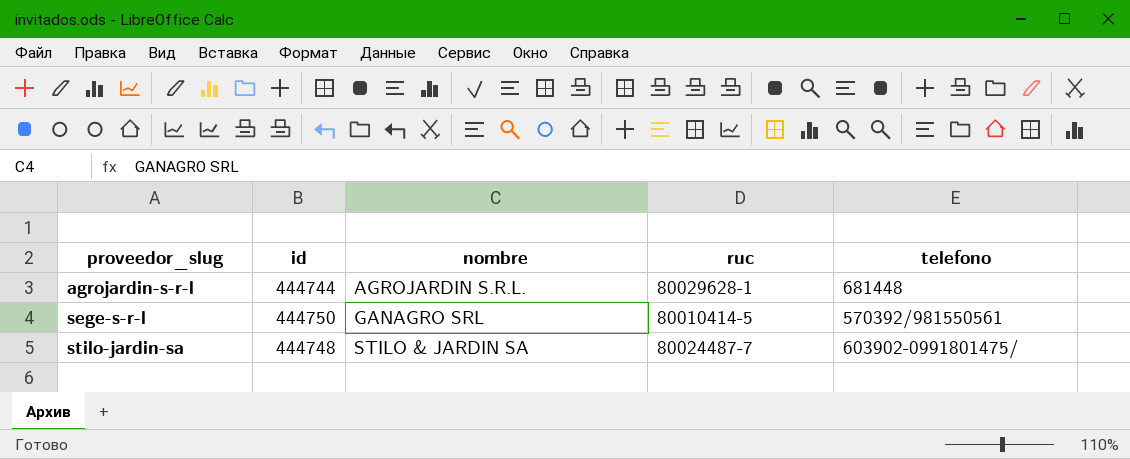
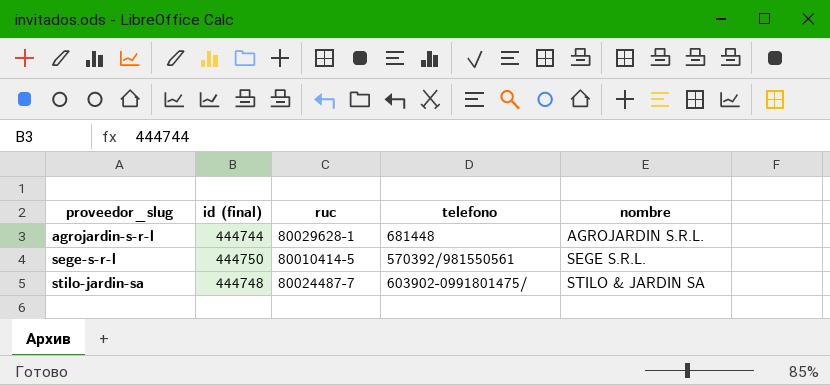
column name: id -> id (final)
column nombre | position: 3 -> 5
sege-s-r-l | nombre: GANAGRO SRL -> SEGE S.R.L.

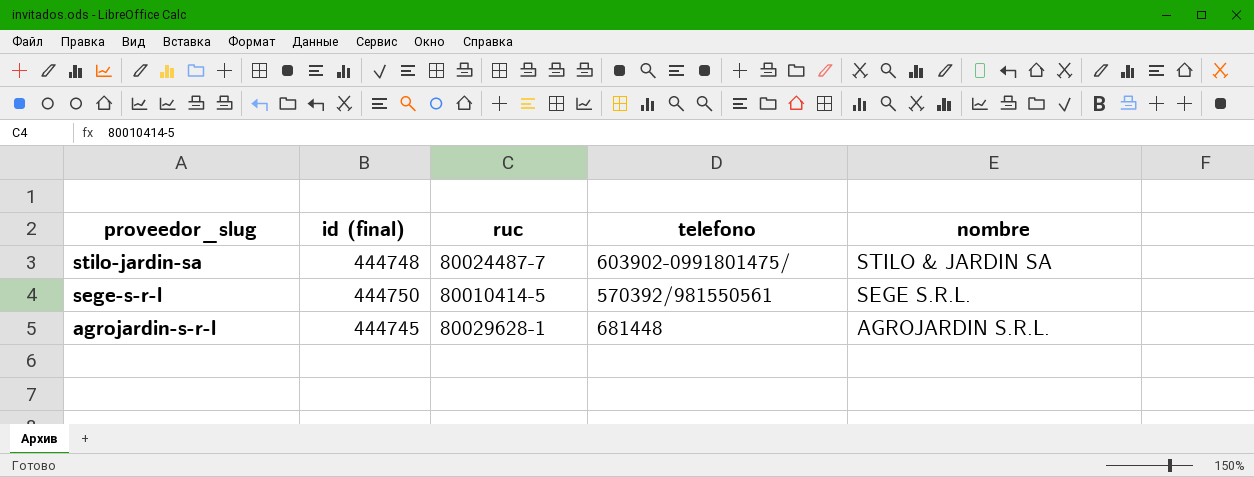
row order: proveedor_slug ascending -> proveedor_slug descending
agrojardin-s-r-l | id (final): 444744 -> 444745

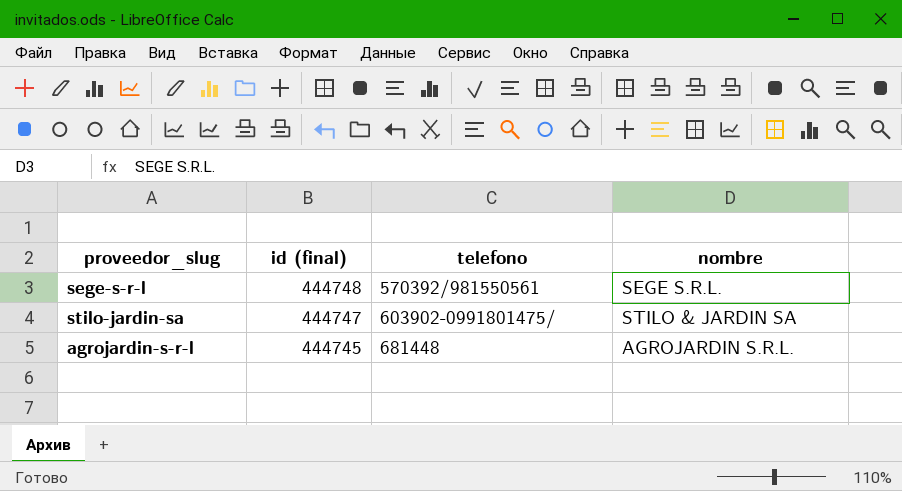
row order: proveedor_slug descending -> id (final) descending
column ruc | position: 3 -> none
sege-s-r-l | id (final): 444750 -> 444748
stilo-jardin-sa | id (final): 444748 -> 444747

